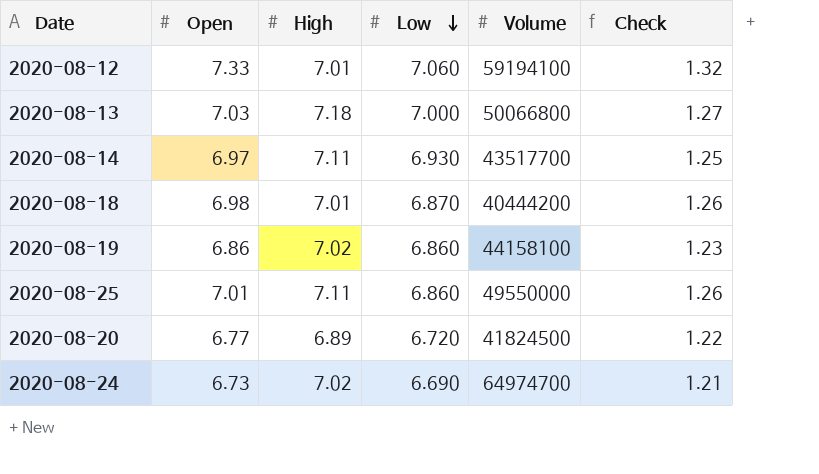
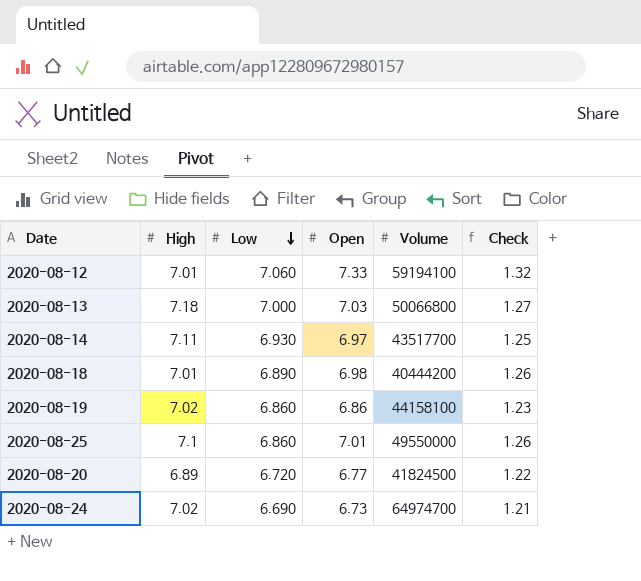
column Open | position: 2 -> 4
2020-08-18 | Low: 6.870 -> 6.890
2020-08-25 | High: 7.11 -> 7.1

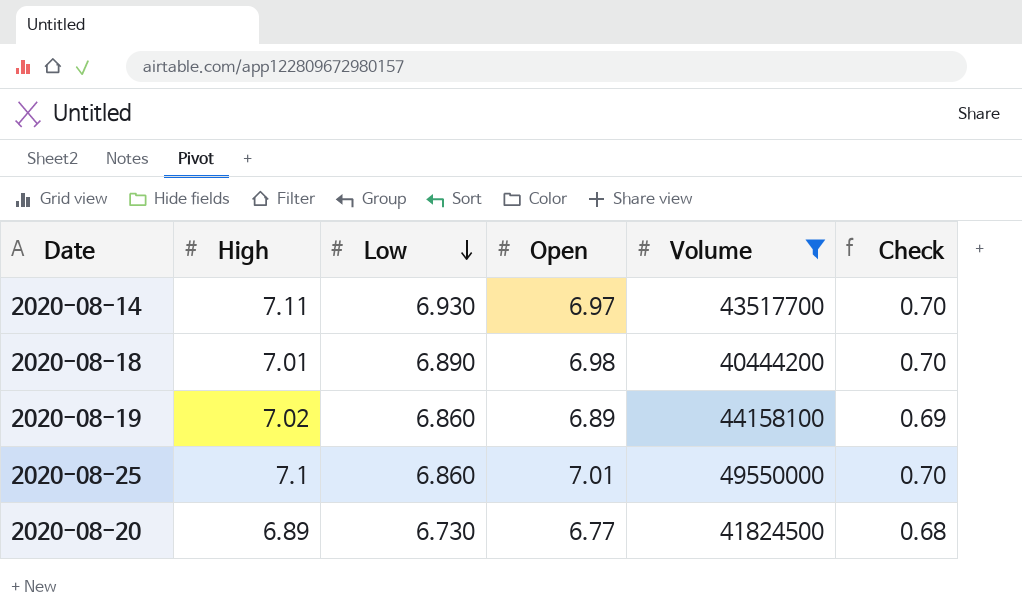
filter: none -> Volume <= 49550000
column Check | formula: [Open] * 0.18 -> [Open] * 0.1
2020-08-19 | Open: 6.86 -> 6.89
2020-08-20 | Low: 6.720 -> 6.730

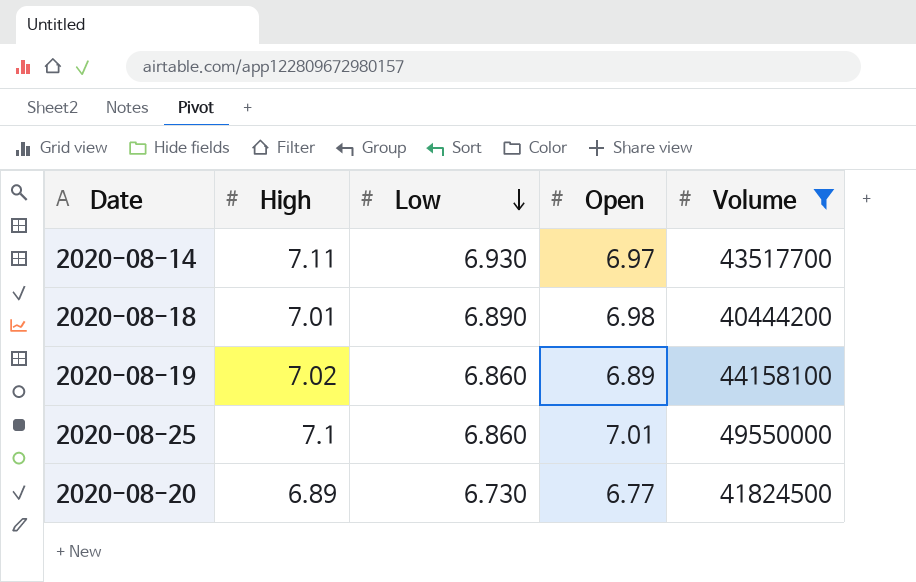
column Check | formula: [Open] * 0.1 -> none

